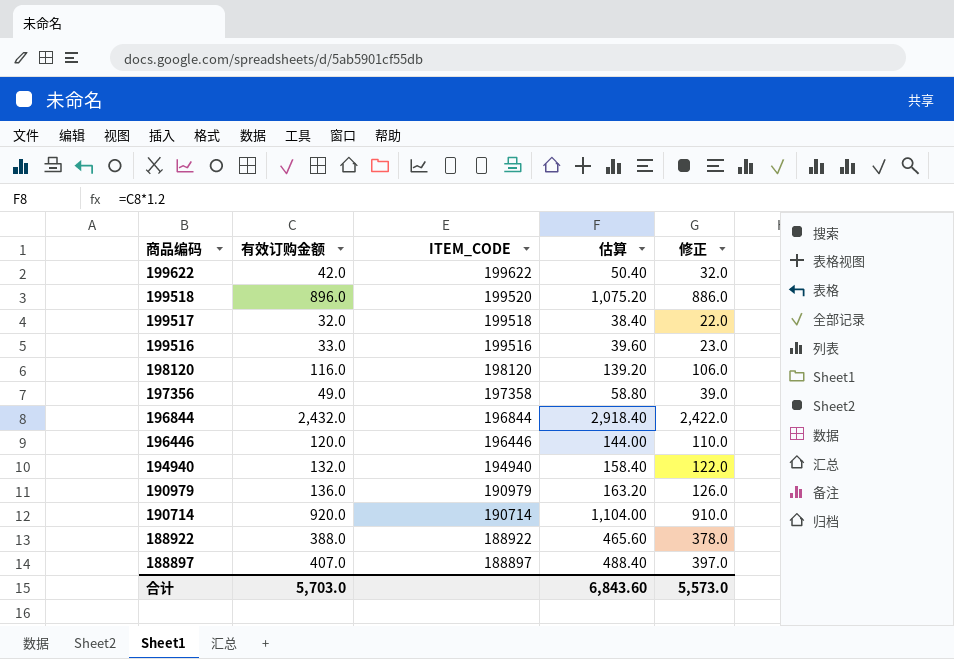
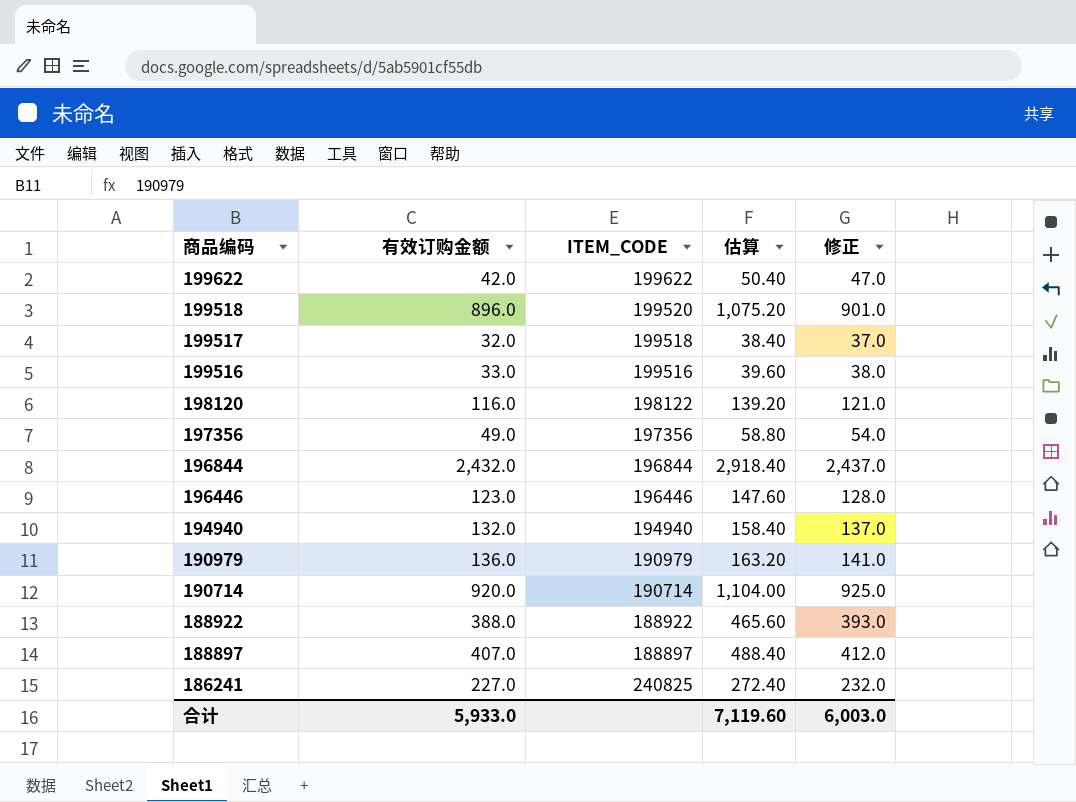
column 修正 | formula: [有效订购金额] - 10 -> [有效订购金额] + 5
198120 | ITEM_CODE: 198120 -> 198122
197356 | ITEM_CODE: 197358 -> 197356
196446 | 有效订购金额: 120.0 -> 123.0
196446 | 估算: 144.00 -> 147.60
row 186241: none -> 227.0 | 240825 | 272.40 | 232.0
合计 | 有效订购金额: 5,703.0 -> 5,933.0
合计 | 估算: 6,843.60 -> 7,119.60
合计 | 修正: 5,573.0 -> 6,003.0

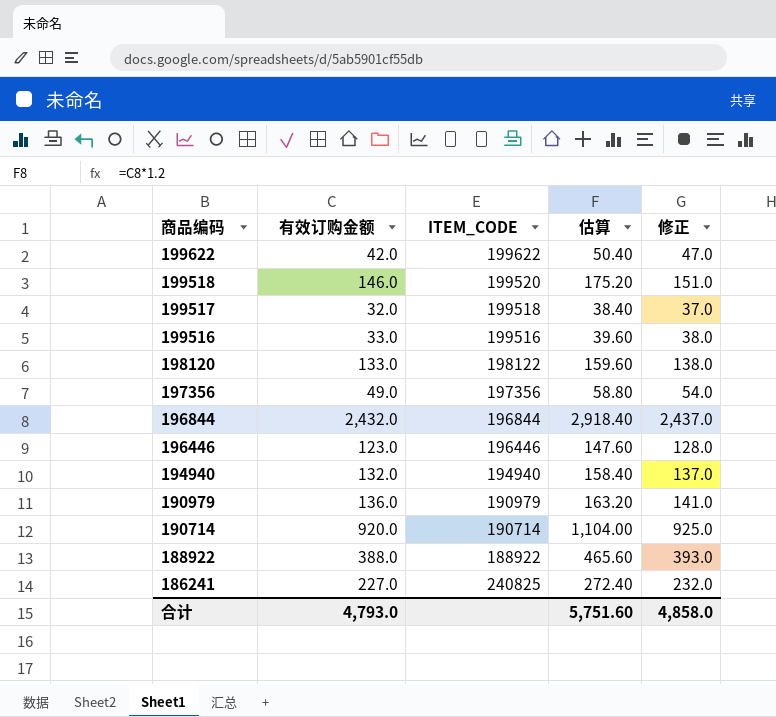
row 188897: 407.0 | 188897 | 488.40 | 412.0 -> none
199518 | 有效订购金额: 896.0 -> 146.0
199518 | 估算: 1,075.20 -> 175.20
199518 | 修正: 901.0 -> 151.0
198120 | 有效订购金额: 116.0 -> 133.0
198120 | 估算: 139.20 -> 159.60
198120 | 修正: 121.0 -> 138.0
合计 | 有效订购金额: 5,933.0 -> 4,793.0
合计 | 估算: 7,119.60 -> 5,751.60
合计 | 修正: 6,003.0 -> 4,858.0

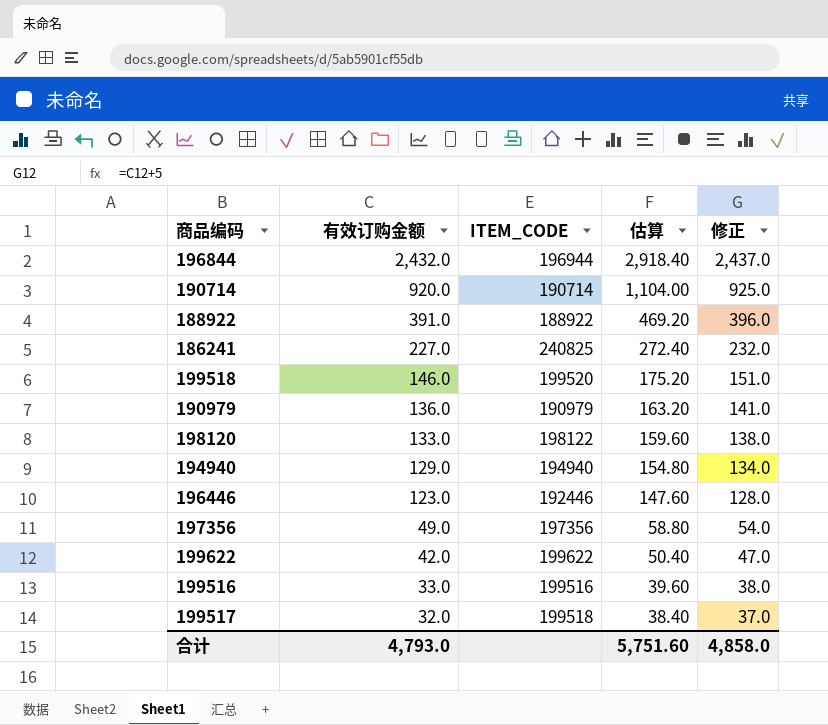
row order: 商品编码 descending -> 有效订购金额 descending
196844 | ITEM_CODE: 196844 -> 196944
188922 | 有效订购金额: 388.0 -> 391.0
188922 | 估算: 465.60 -> 469.20
188922 | 修正: 393.0 -> 396.0
194940 | 有效订购金额: 132.0 -> 129.0
194940 | 估算: 158.40 -> 154.80
194940 | 修正: 137.0 -> 134.0
196446 | ITEM_CODE: 196446 -> 192446

